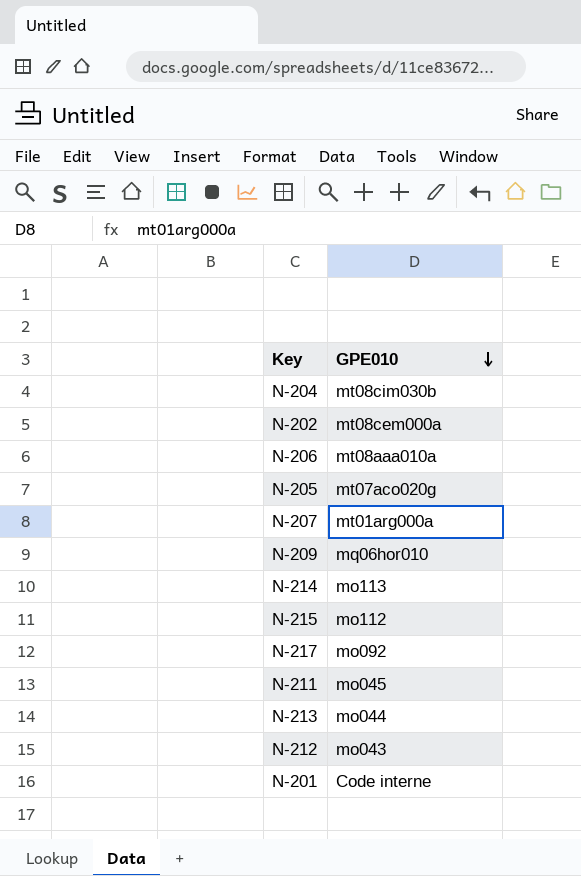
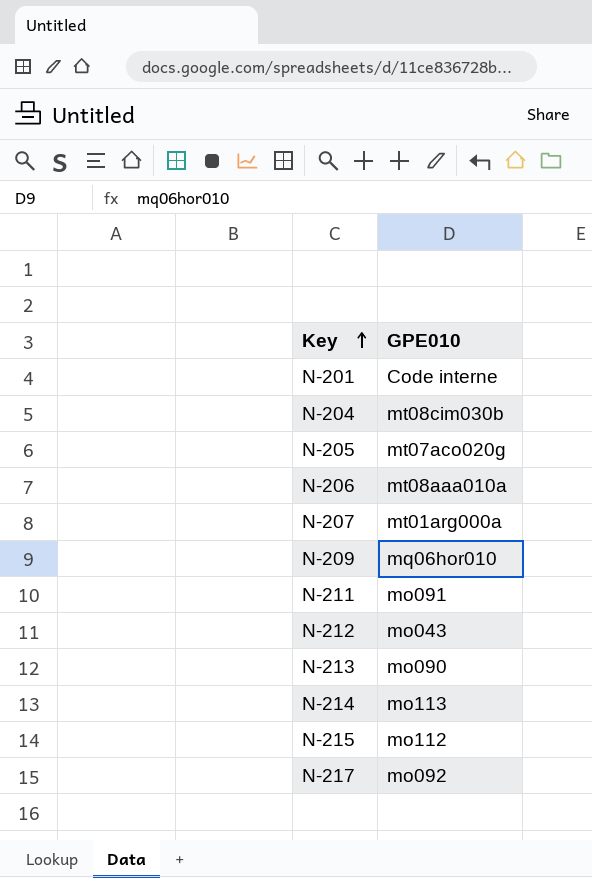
row order: GPE010 descending -> Key ascending
row N-202: mt08cem000a -> none
N-211 | GPE010: mo045 -> mo091
N-213 | GPE010: mo044 -> mo090

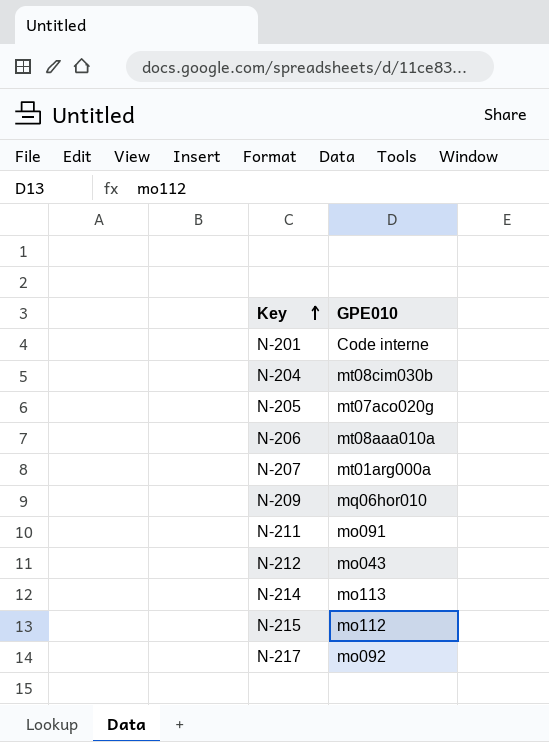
row N-213: mo090 -> none

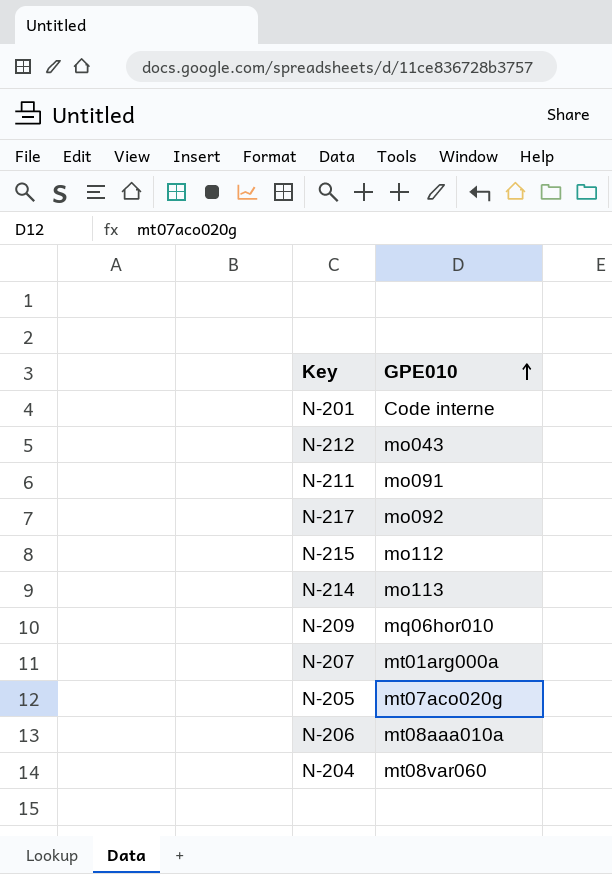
row order: Key ascending -> GPE010 ascending
N-204 | GPE010: mt08cim030b -> mt08var060

